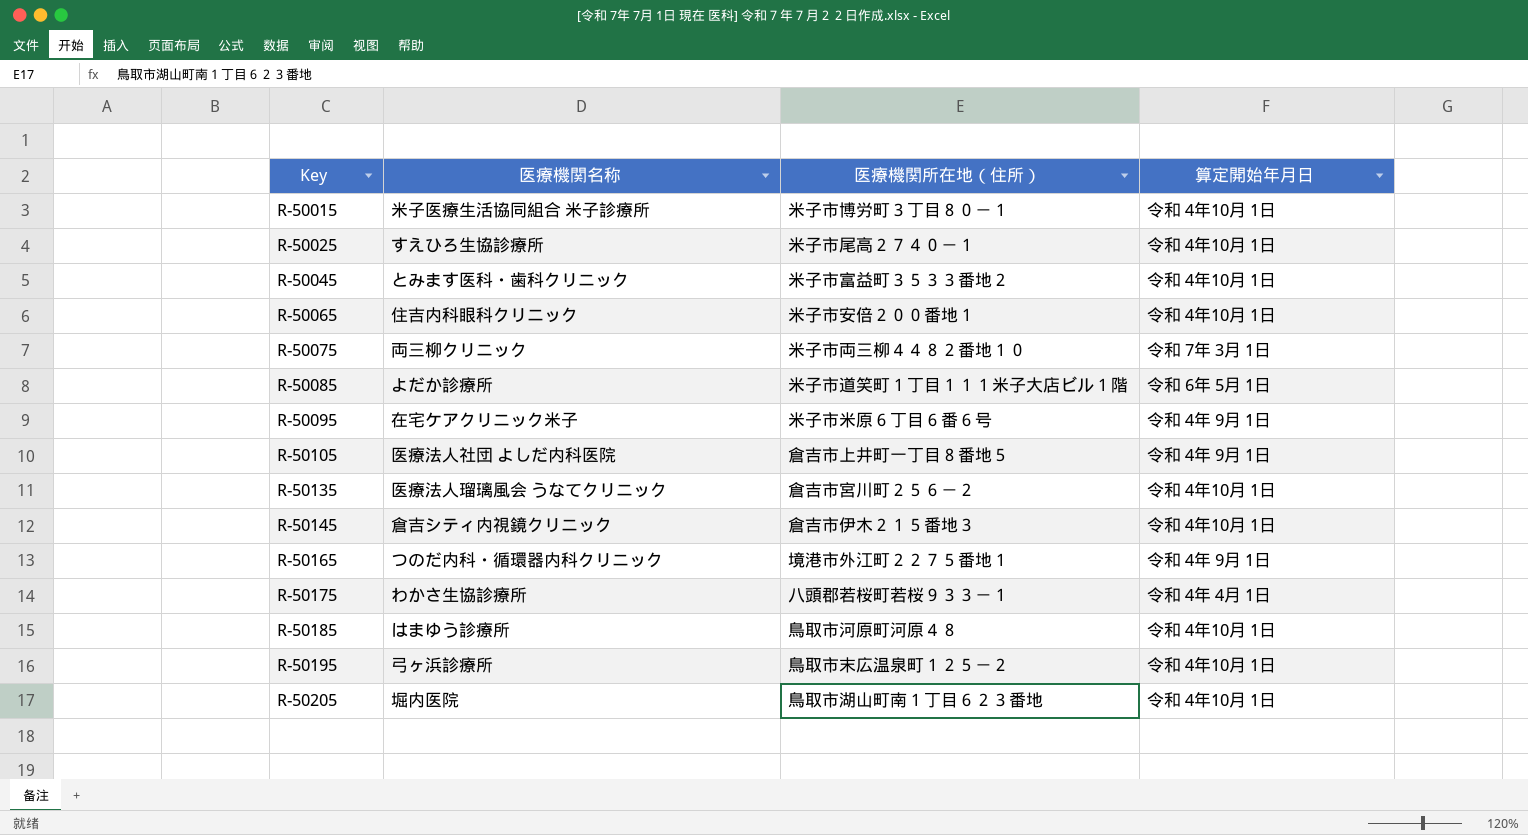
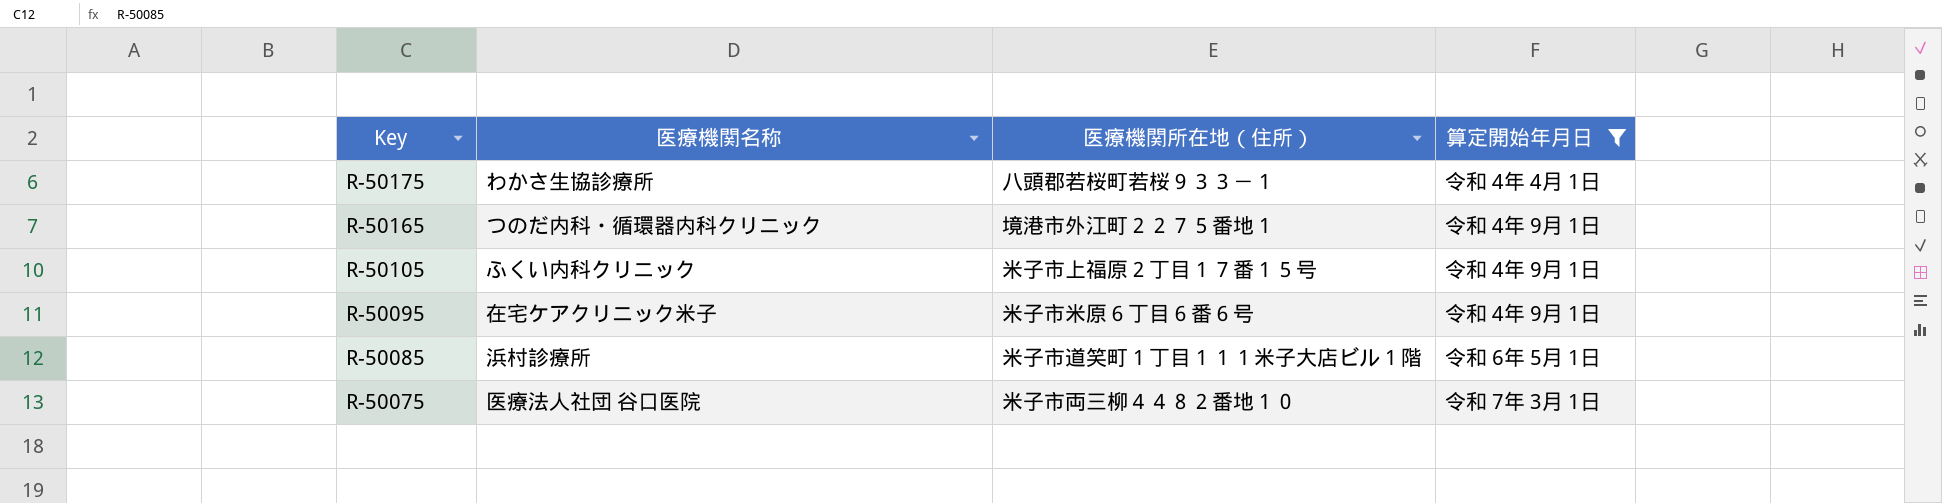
filter: none -> 算定開始年月日 != 令和 4年10月 1日
row order: Key ascending -> Key descending
R-50105 | 医療機関名称: 医療法人社団 よしだ内科医院 -> ふくい内科クリニック
R-50105 | 医療機関所在地（住所）: 倉吉市上井町一丁目８番地５ -> 米子市上福原２丁目１７番１５号
R-50085 | 医療機関名称: よだか診療所 -> 浜村診療所
R-50075 | 医療機関名称: 両三柳クリニック -> 医療法人社団 谷口医院

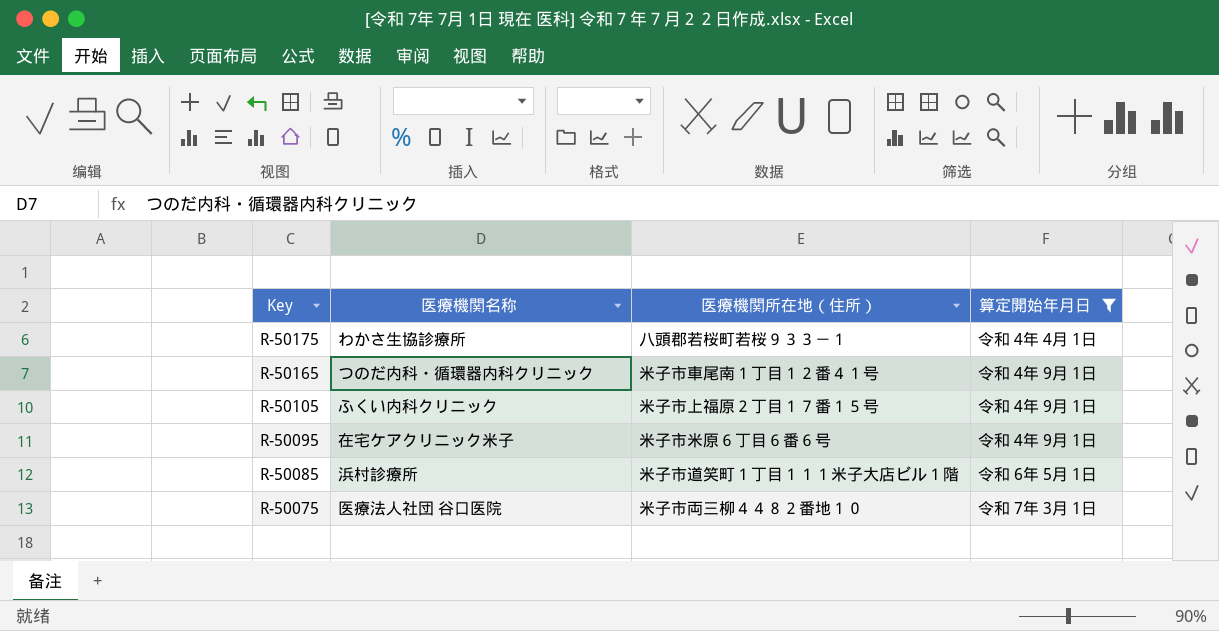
R-50165 | 医療機関所在地（住所）: 境港市外江町２２７５番地１ -> 米子市車尾南１丁目１２番４１号

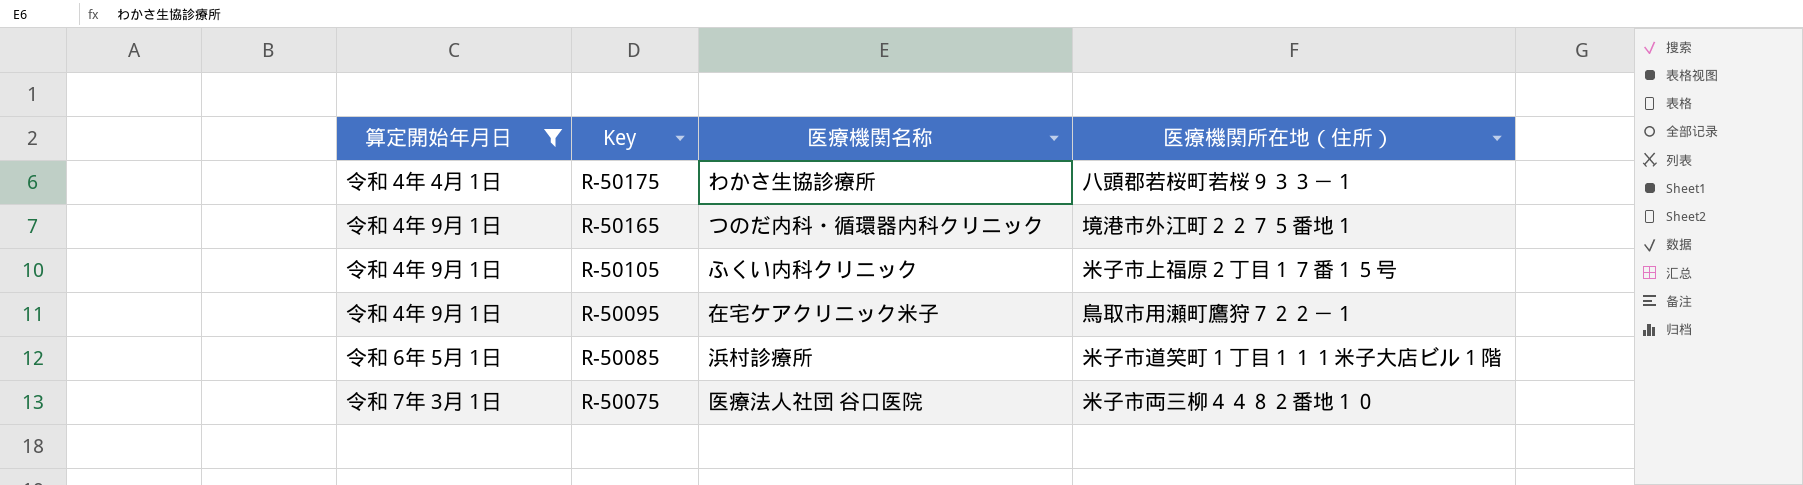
column 算定開始年月日 | position: 4 -> 1
R-50165 | 医療機関所在地（住所）: 米子市車尾南１丁目１２番４１号 -> 境港市外江町２２７５番地１
R-50095 | 医療機関所在地（住所）: 米子市米原６丁目６番６号 -> 鳥取市用瀬町鷹狩７２２－１

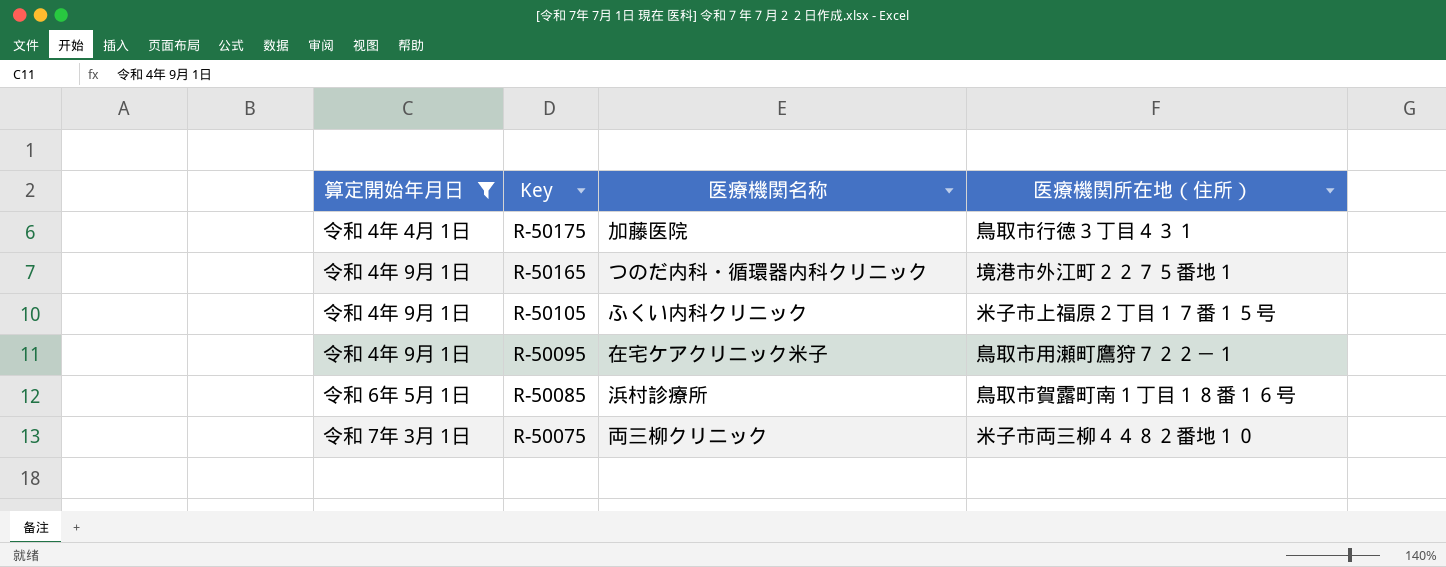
R-50175 | 医療機関名称: わかさ生協診療所 -> 加藤医院
R-50175 | 医療機関所在地（住所）: 八頭郡若桜町若桜９３３－１ -> 鳥取市行徳３丁目４３１
R-50085 | 医療機関所在地（住所）: 米子市道笑町１丁目１１１米子大店ビル１階 -> 鳥取市賀露町南１丁目１８番１６号
R-50075 | 医療機関名称: 医療法人社団 谷口医院 -> 両三柳クリニック

